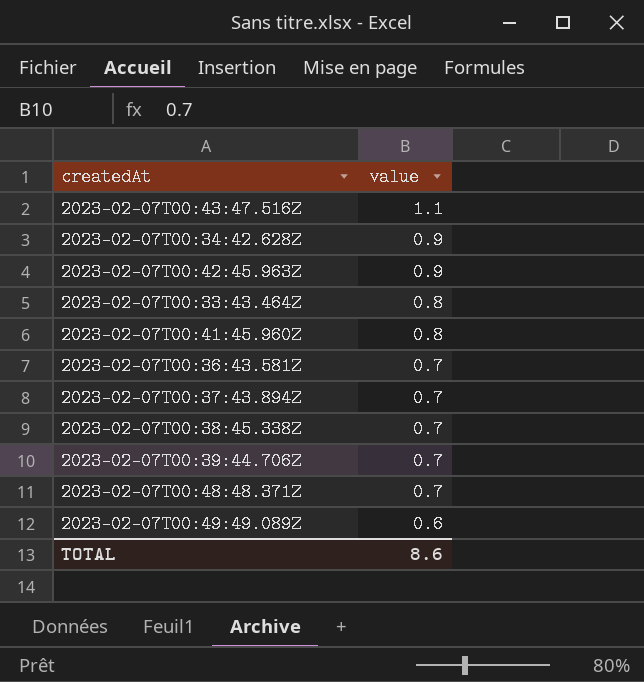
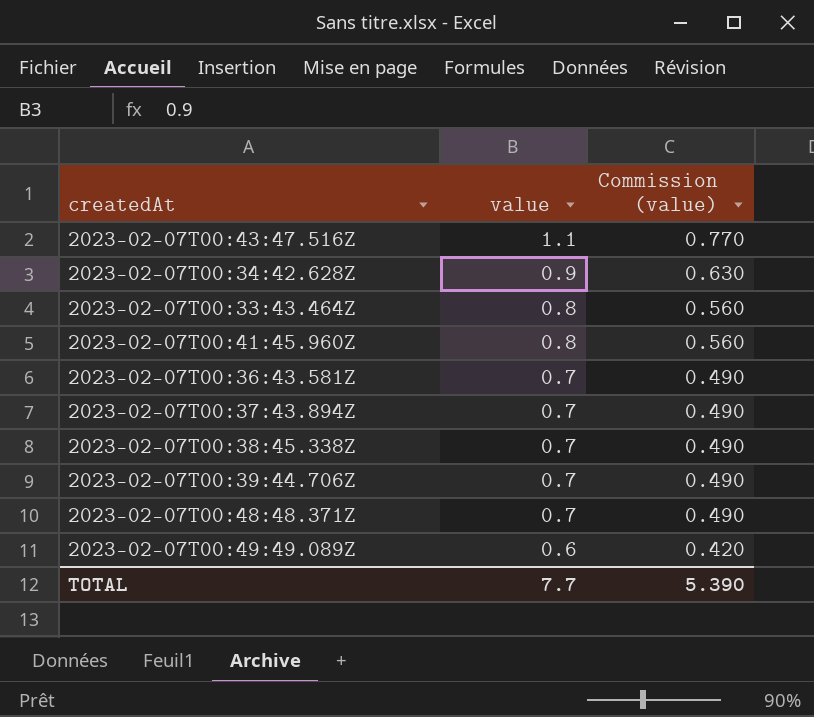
column Commission (value) | formula: none -> [value] * 0.7
row 2023-02-07T00:42:45.963Z: 0.9 -> none
TOTAL | value: 8.6 -> 7.7

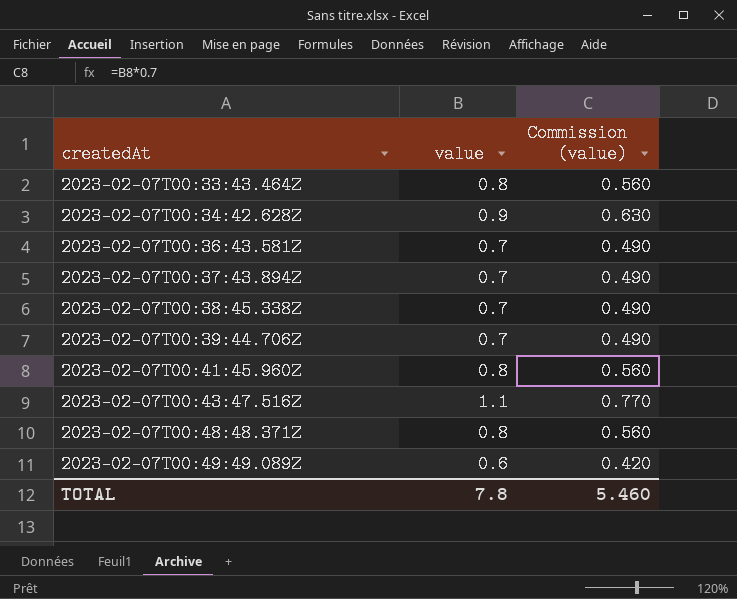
row order: value descending -> createdAt ascending
2023-02-07T00:48:48.371Z | value: 0.7 -> 0.8
2023-02-07T00:48:48.371Z | Commission (value): 0.490 -> 0.560
TOTAL | value: 7.7 -> 7.8
TOTAL | Commission (value): 5.390 -> 5.460

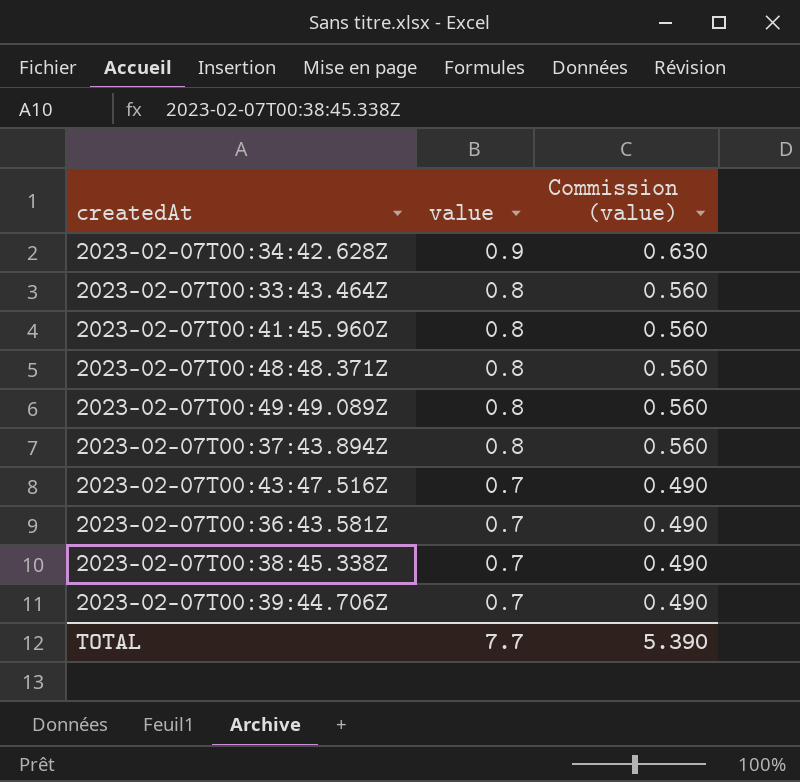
row order: createdAt ascending -> value descending
2023-02-07T00:49:49.089Z | value: 0.6 -> 0.8
2023-02-07T00:49:49.089Z | Commission (value): 0.420 -> 0.560
2023-02-07T00:37:43.894Z | value: 0.7 -> 0.8
2023-02-07T00:37:43.894Z | Commission (value): 0.490 -> 0.560
2023-02-07T00:43:47.516Z | value: 1.1 -> 0.7
2023-02-07T00:43:47.516Z | Commission (value): 0.770 -> 0.490
TOTAL | value: 7.8 -> 7.7
TOTAL | Commission (value): 5.460 -> 5.390

